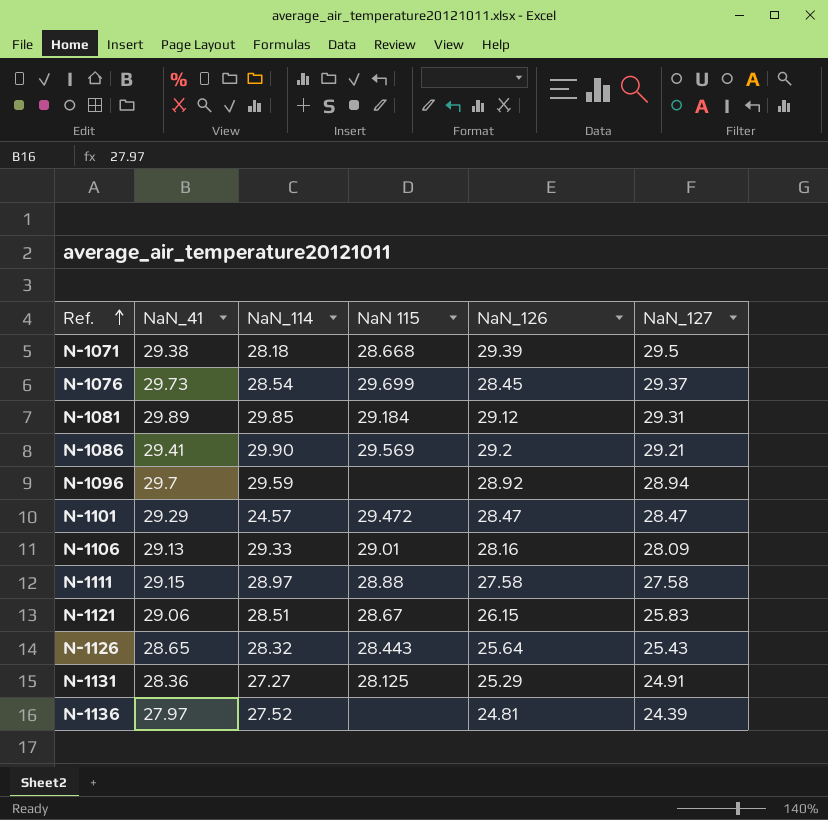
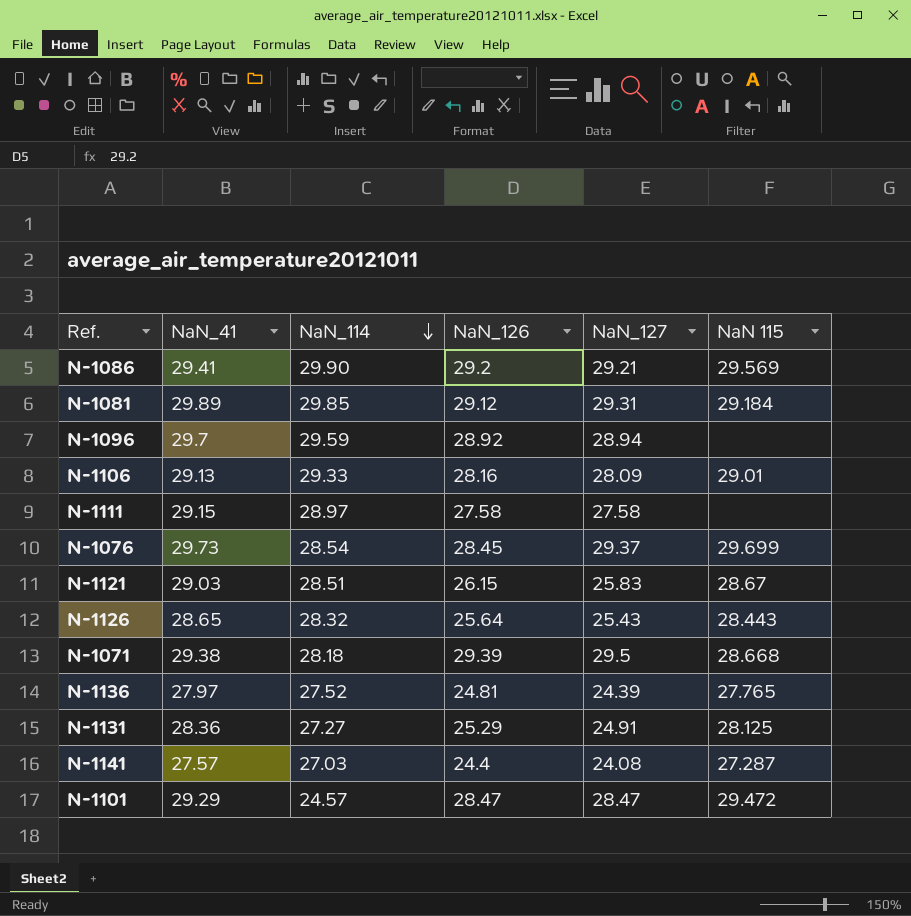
row order: Ref. ascending -> NaN_114 descending
column NaN 115 | position: 4 -> 6
N-1111 | NaN 115: 28.88 -> none
N-1121 | NaN_41: 29.06 -> 29.03
N-1136 | NaN 115: none -> 27.765
row N-1141: none -> 27.57 | 27.03 | 24.4 | 24.08 | 27.287

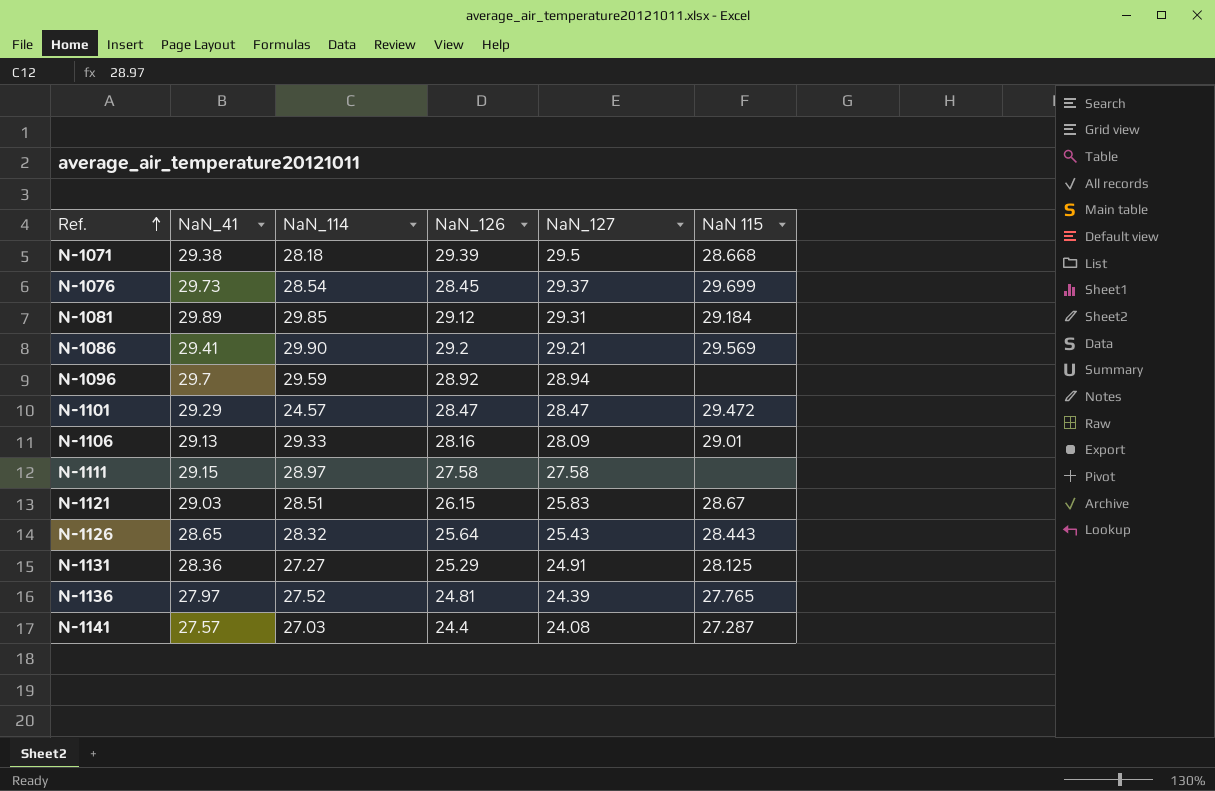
row order: NaN_114 descending -> Ref. ascending

